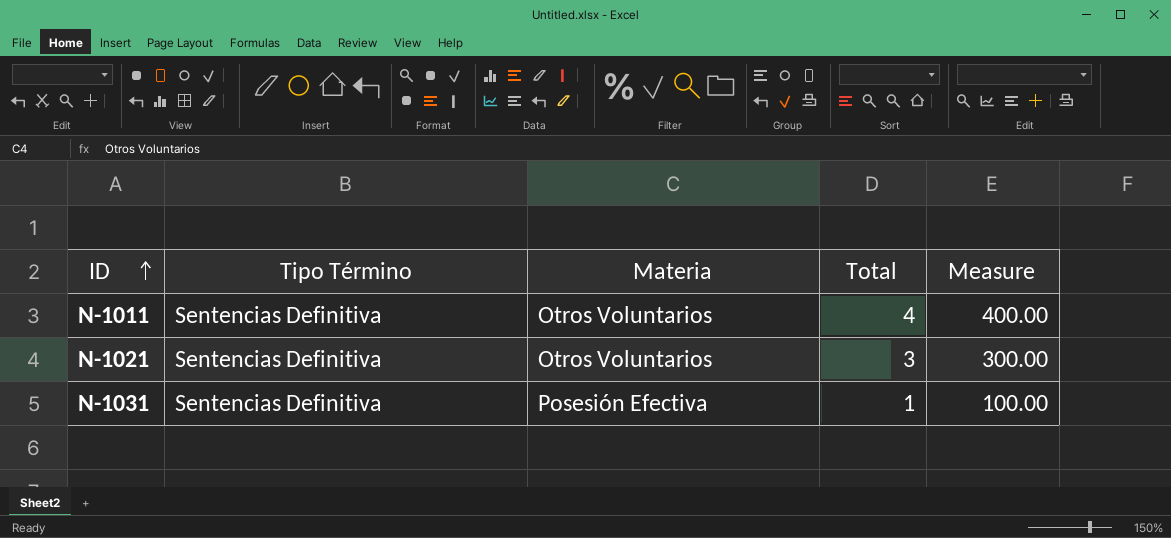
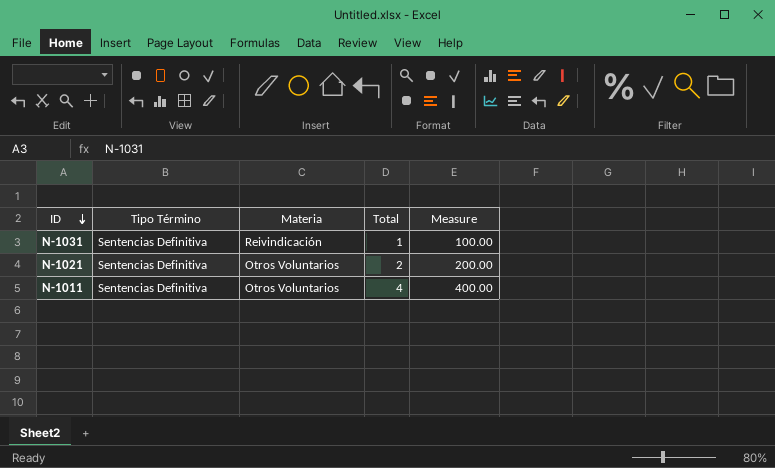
row order: ID ascending -> ID descending
N-1031 | Materia: Posesión Efectiva -> Reivindicación
N-1021 | Total: 3 -> 2
N-1021 | Measure: 300.00 -> 200.00

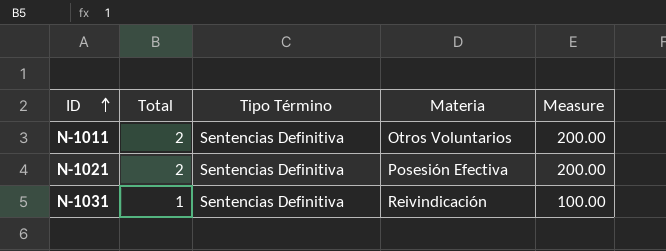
row order: ID descending -> ID ascending
column Total | position: 4 -> 2
N-1011 | Total: 4 -> 2
N-1011 | Measure: 400.00 -> 200.00
N-1021 | Materia: Otros Voluntarios -> Posesión Efectiva

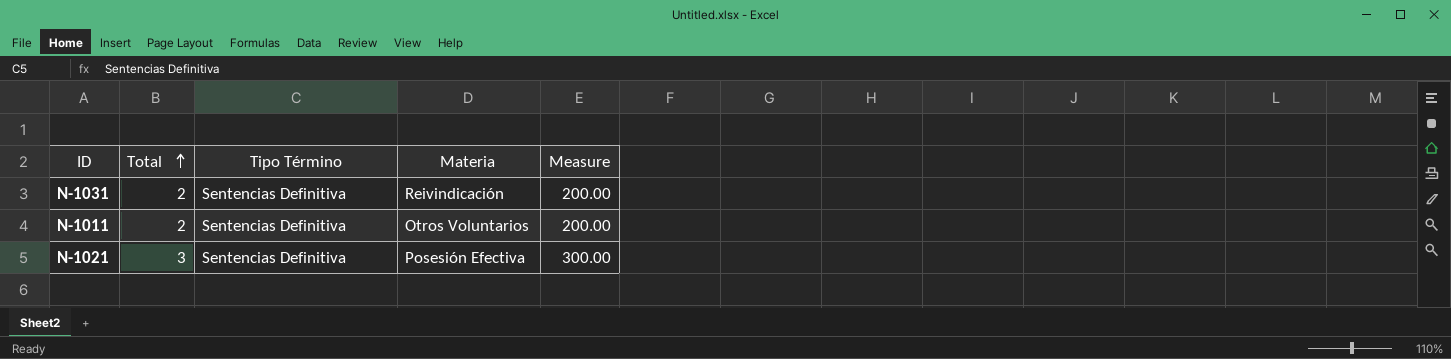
row order: ID ascending -> Total ascending
N-1031 | Total: 1 -> 2
N-1031 | Measure: 100.00 -> 200.00
N-1021 | Total: 2 -> 3
N-1021 | Measure: 200.00 -> 300.00

